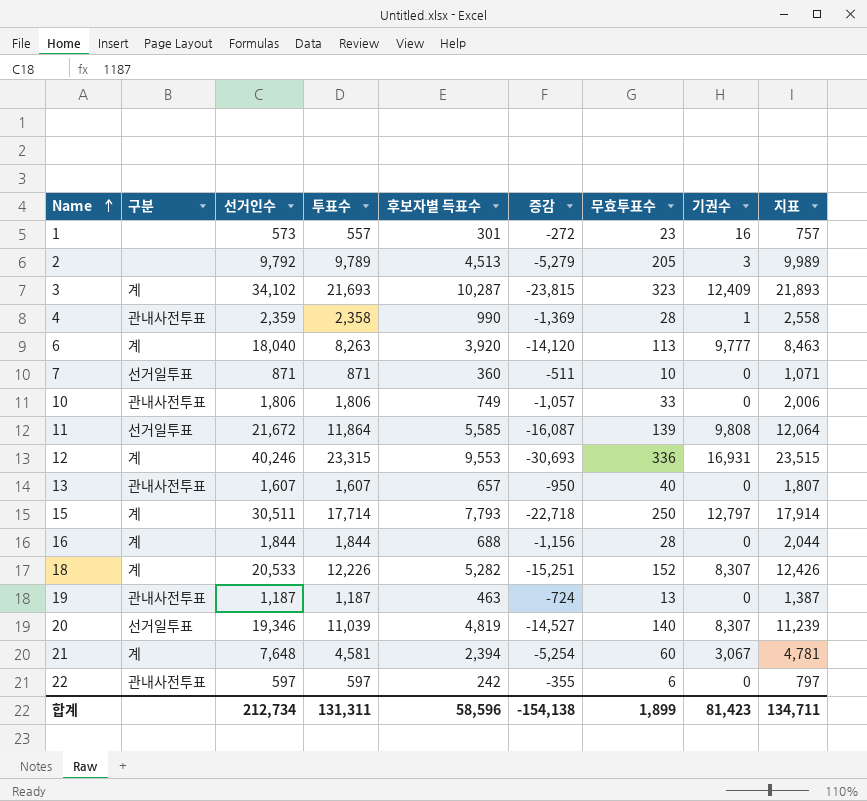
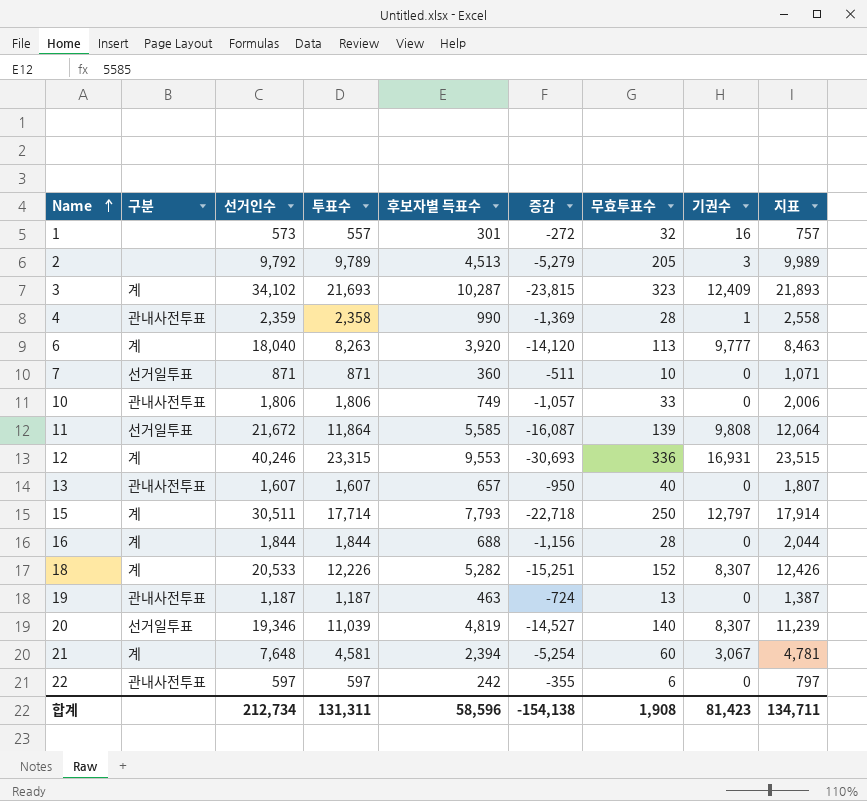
1 | 무효투표수: 23 -> 32
합계 | 무효투표수: 1,899 -> 1,908

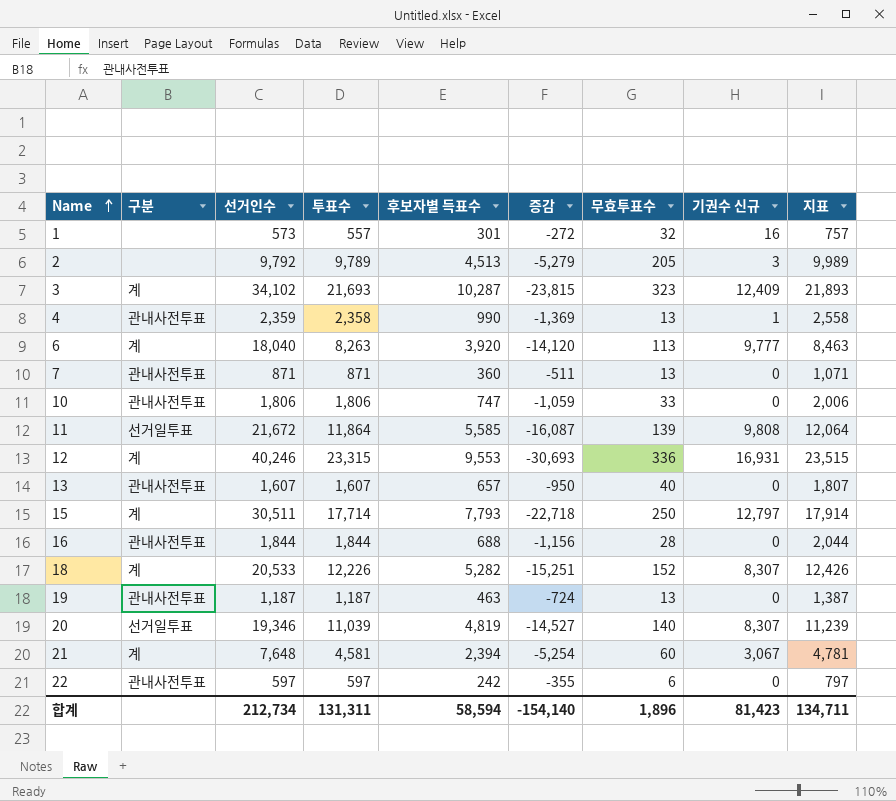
column name: 기권수 -> 기권수 신규
4 | 무효투표수: 28 -> 13
7 | 구분: 선거일투표 -> 관내사전투표
7 | 무효투표수: 10 -> 13
10 | 후보자별 득표수: 749 -> 747
10 | 증감: -1,057 -> -1,059
16 | 구분: 계 -> 관내사전투표
합계 | 후보자별 득표수: 58,596 -> 58,594
합계 | 증감: -154,138 -> -154,140
합계 | 무효투표수: 1,908 -> 1,896

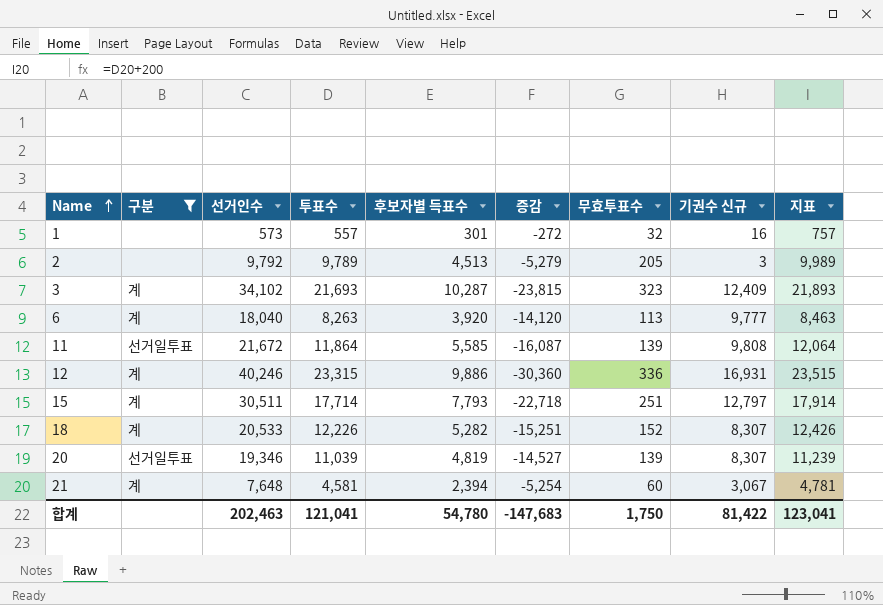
filter: none -> 구분 != 관내사전투표
12 | 후보자별 득표수: 9,553 -> 9,886
12 | 증감: -30,693 -> -30,360
15 | 무효투표수: 250 -> 251
20 | 무효투표수: 140 -> 139
합계 | 선거인수: 212,734 -> 202,463
합계 | 투표수: 131,311 -> 121,041
합계 | 후보자별 득표수: 58,594 -> 54,780
합계 | 증감: -154,140 -> -147,683
합계 | 무효투표수: 1,896 -> 1,750
합계 | 기권수 신규: 81,423 -> 81,422
합계 | 지표: 134,711 -> 123,041

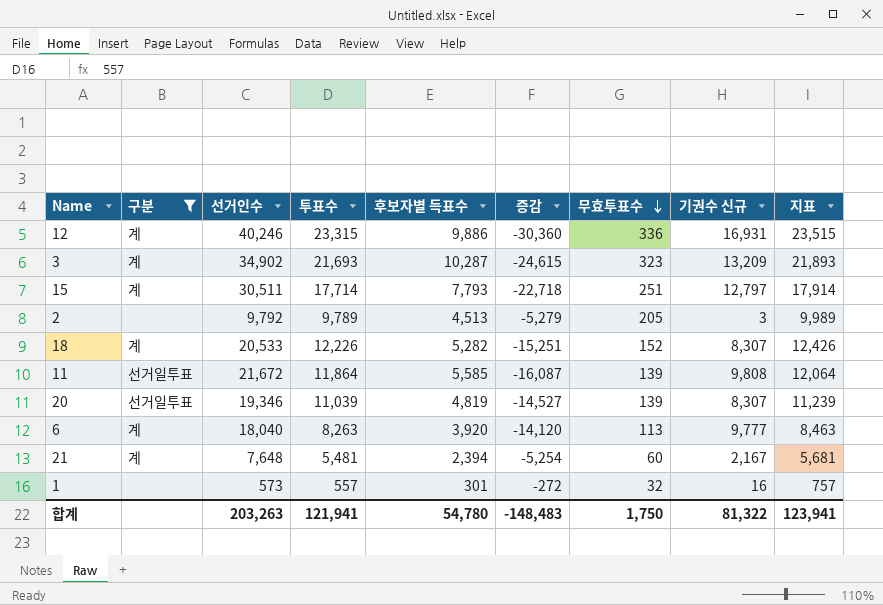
row order: Name ascending -> 무효투표수 descending
3 | 선거인수: 34,102 -> 34,902
3 | 증감: -23,815 -> -24,615
3 | 기권수 신규: 12,409 -> 13,209
21 | 투표수: 4,581 -> 5,481
21 | 기권수 신규: 3,067 -> 2,167
21 | 지표: 4,781 -> 5,681
합계 | 선거인수: 202,463 -> 203,263
합계 | 투표수: 121,041 -> 121,941
합계 | 증감: -147,683 -> -148,483
합계 | 기권수 신규: 81,422 -> 81,322
합계 | 지표: 123,041 -> 123,941

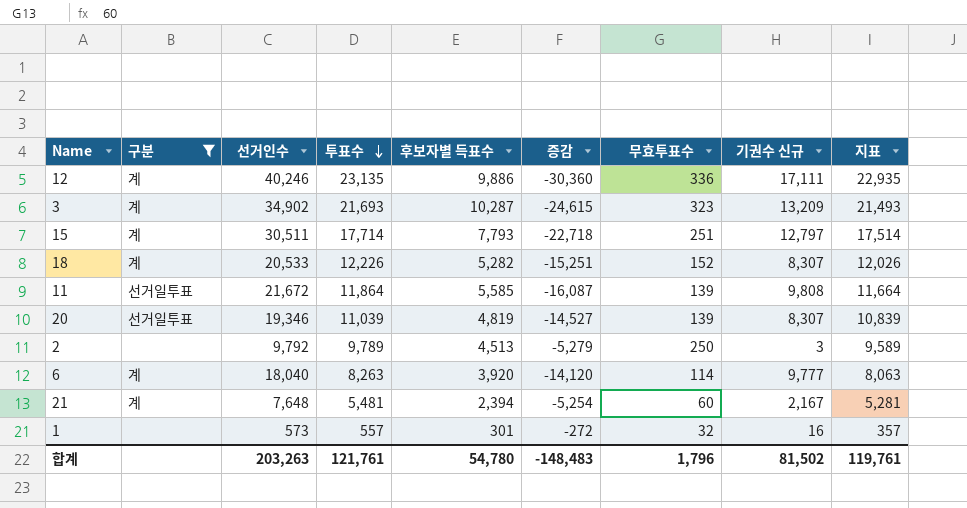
row order: 무효투표수 descending -> 투표수 descending
column 지표 | formula: [투표수] + 200 -> [투표수] - 200
12 | 투표수: 23,315 -> 23,135
12 | 기권수 신규: 16,931 -> 17,111
2 | 무효투표수: 205 -> 250
6 | 무효투표수: 113 -> 114
합계 | 투표수: 121,941 -> 121,761
합계 | 무효투표수: 1,750 -> 1,796
합계 | 기권수 신규: 81,322 -> 81,502
합계 | 지표: 123,941 -> 119,761

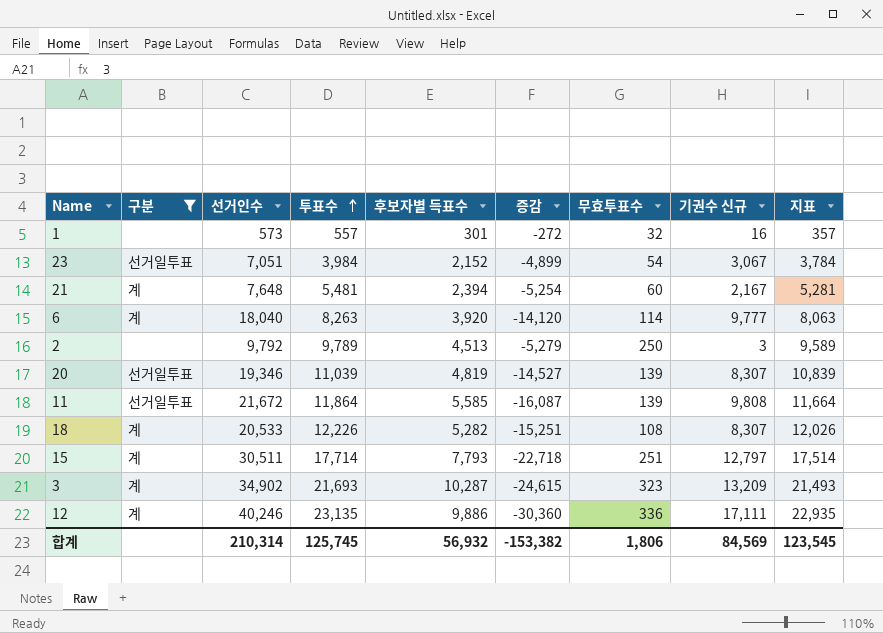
row order: 투표수 descending -> 투표수 ascending
row 23: none -> 선거일투표 | 7,051 | 3,984 | 2,152 | -4,899 | 54 | 3,067 | 3,784
18 | 무효투표수: 152 -> 108
합계 | 선거인수: 203,263 -> 210,314
합계 | 투표수: 121,761 -> 125,745
합계 | 후보자별 득표수: 54,780 -> 56,932
합계 | 증감: -148,483 -> -153,382
합계 | 무효투표수: 1,796 -> 1,806
합계 | 기권수 신규: 81,502 -> 84,569
합계 | 지표: 119,761 -> 123,545

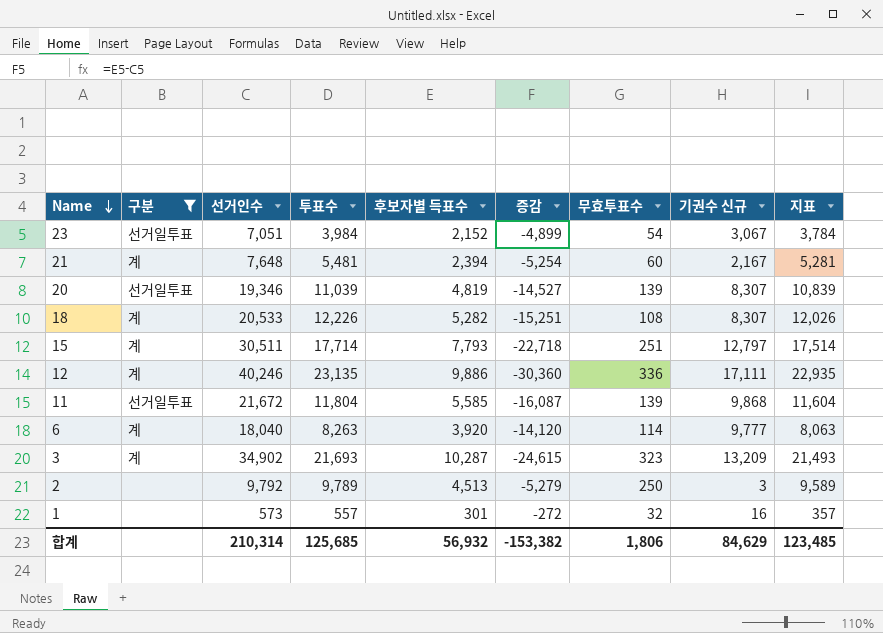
row order: 투표수 ascending -> Name descending
11 | 투표수: 11,864 -> 11,804
11 | 기권수 신규: 9,808 -> 9,868
11 | 지표: 11,664 -> 11,604
합계 | 투표수: 125,745 -> 125,685
합계 | 기권수 신규: 84,569 -> 84,629
합계 | 지표: 123,545 -> 123,485

